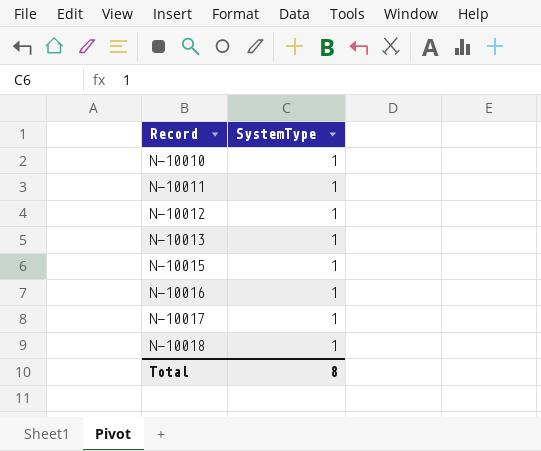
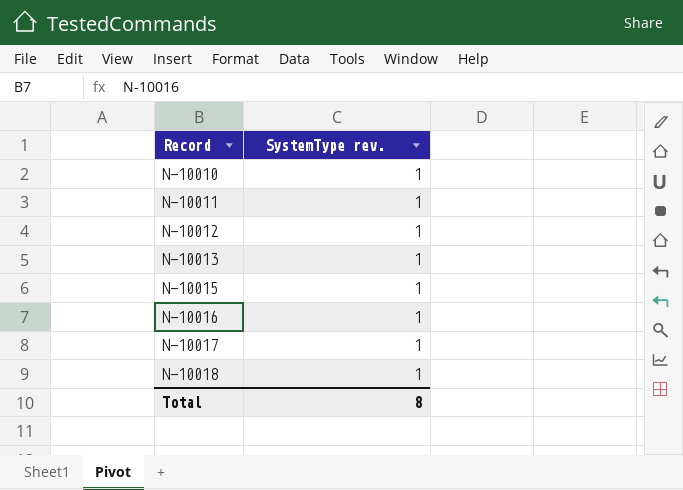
column name: SystemType -> SystemType rev.

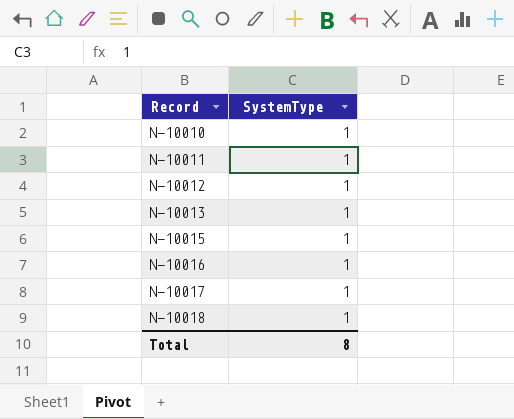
column name: SystemType rev. -> SystemType

